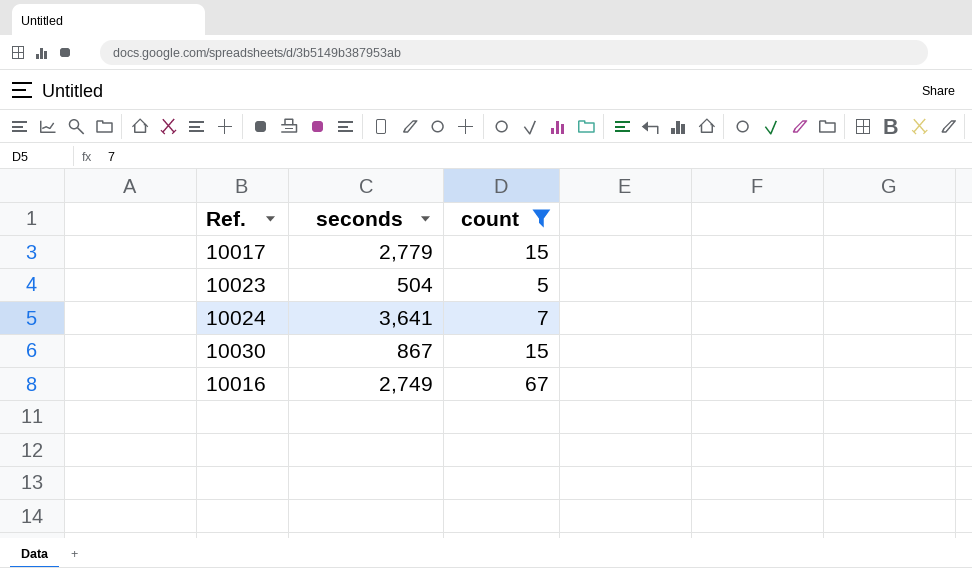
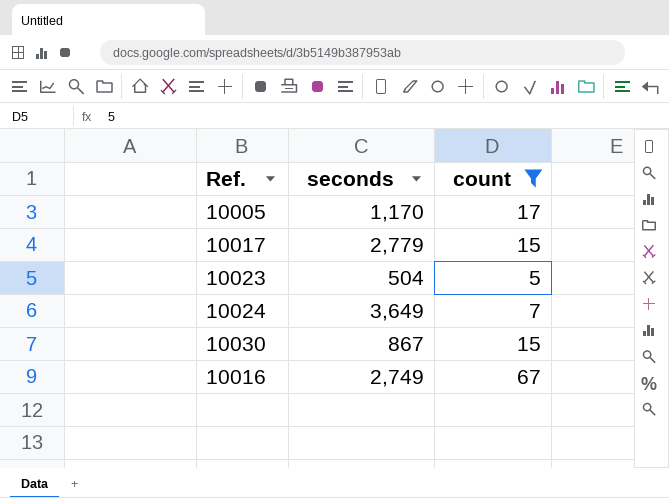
row 10005: none -> 1,170 | 17
10024 | seconds: 3,641 -> 3,649

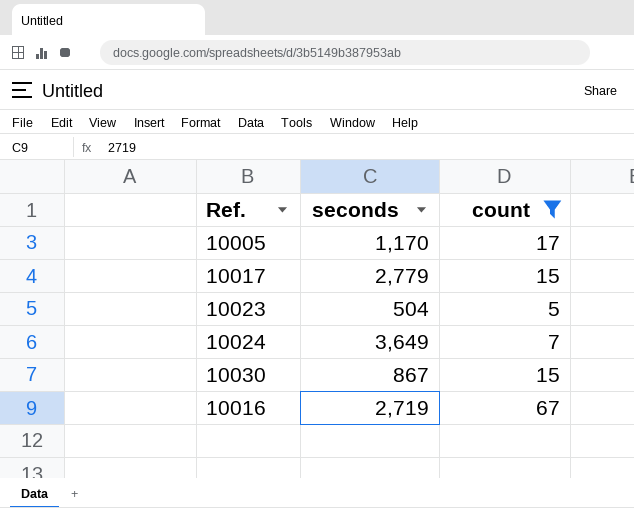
10016 | seconds: 2,749 -> 2,719

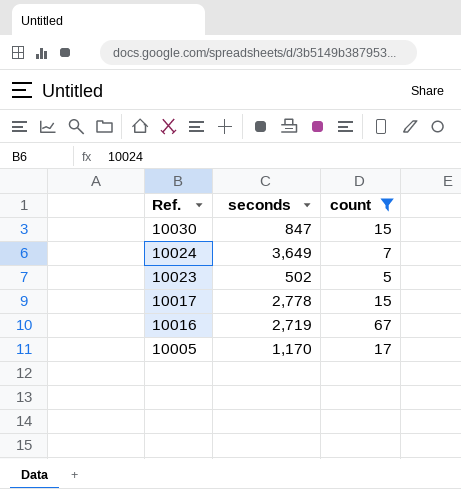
row order: none -> Ref. descending
10030 | seconds: 867 -> 847
10023 | seconds: 504 -> 502
10017 | seconds: 2,779 -> 2,778

